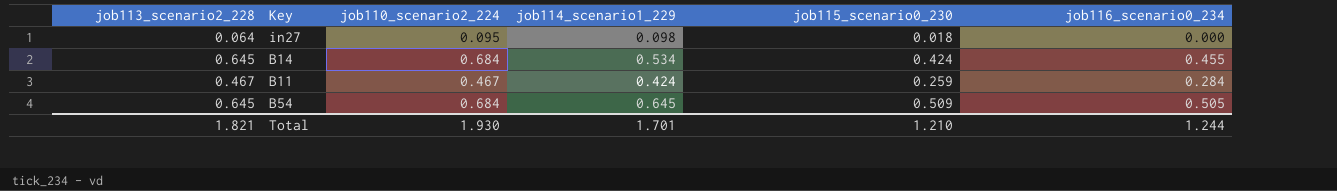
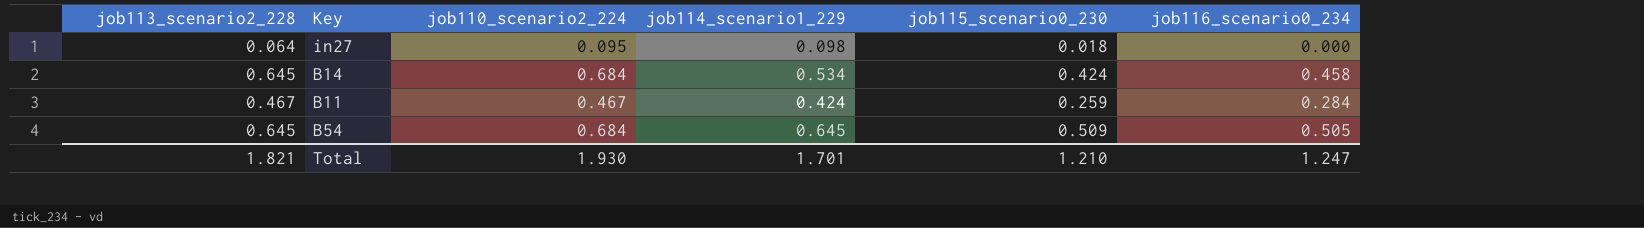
B14 | job116_scenario0_234: 0.455 -> 0.458
Total | job116_scenario0_234: 1.244 -> 1.247

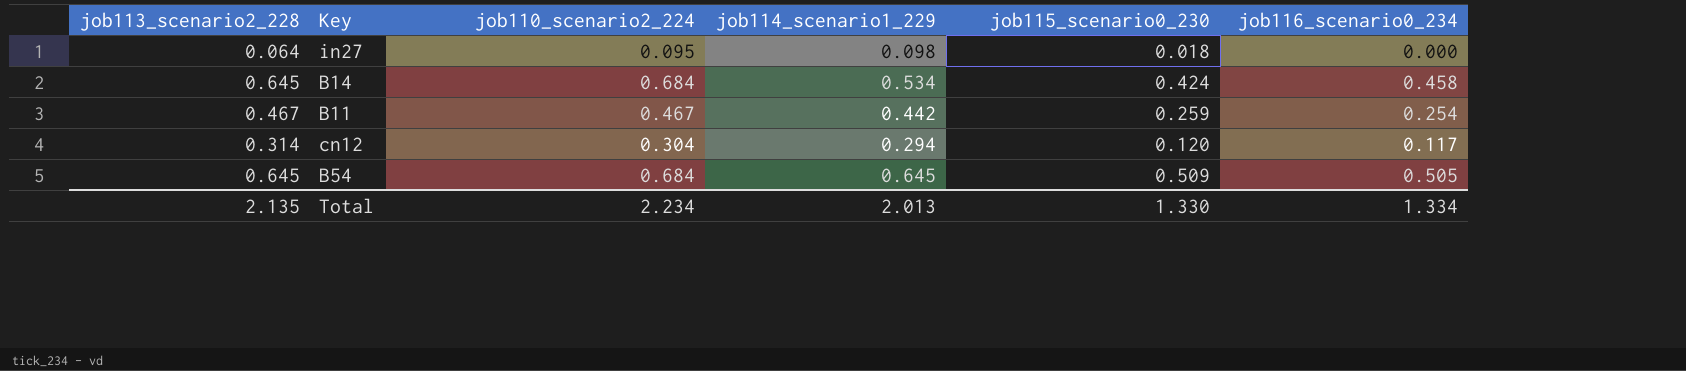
B11 | job114_scenario1_229: 0.424 -> 0.442
B11 | job116_scenario0_234: 0.284 -> 0.254
row cn12: none -> 0.314 | 0.304 | 0.294 | 0.120 | 0.117
Total | job113_scenario2_228: 1.821 -> 2.135
Total | job110_scenario2_224: 1.930 -> 2.234
Total | job114_scenario1_229: 1.701 -> 2.013
Total | job115_scenario0_230: 1.210 -> 1.330
Total | job116_scenario0_234: 1.247 -> 1.334

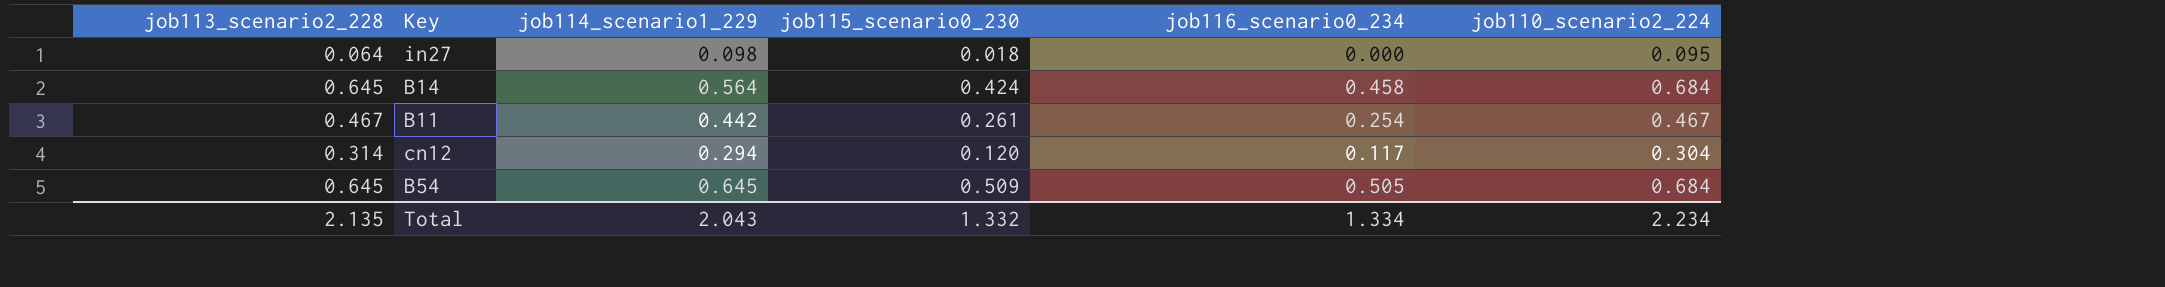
column job110_scenario2_224 | position: 3 -> 6
B14 | job114_scenario1_229: 0.534 -> 0.564
B11 | job115_scenario0_230: 0.259 -> 0.261
Total | job114_scenario1_229: 2.013 -> 2.043
Total | job115_scenario0_230: 1.330 -> 1.332

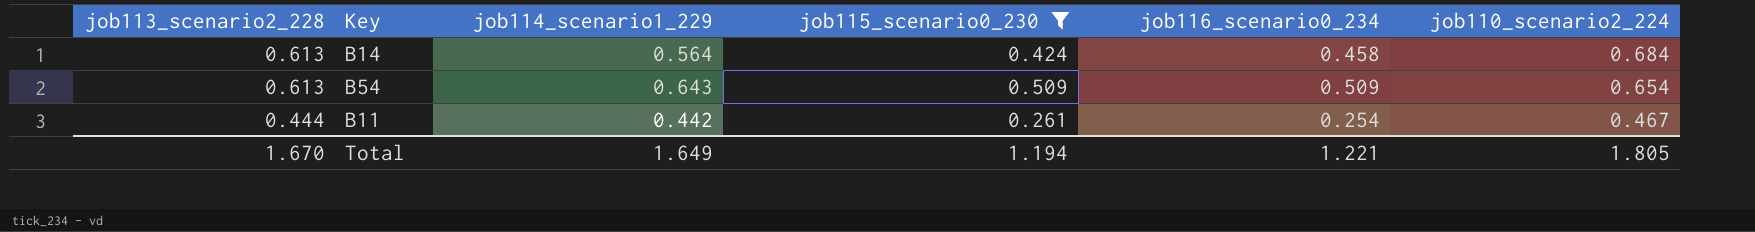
filter: none -> job115_scenario0_230 >= 0.261
row order: none -> job113_scenario2_228 descending
B14 | job113_scenario2_228: 0.645 -> 0.613
B54 | job113_scenario2_228: 0.645 -> 0.613
B54 | job114_scenario1_229: 0.645 -> 0.643
B54 | job116_scenario0_234: 0.505 -> 0.509
B54 | job110_scenario2_224: 0.684 -> 0.654
B11 | job113_scenario2_228: 0.467 -> 0.444
Total | job113_scenario2_228: 2.135 -> 1.670
Total | job114_scenario1_229: 2.043 -> 1.649
Total | job115_scenario0_230: 1.332 -> 1.194
Total | job116_scenario0_234: 1.334 -> 1.221
Total | job110_scenario2_224: 2.234 -> 1.805

